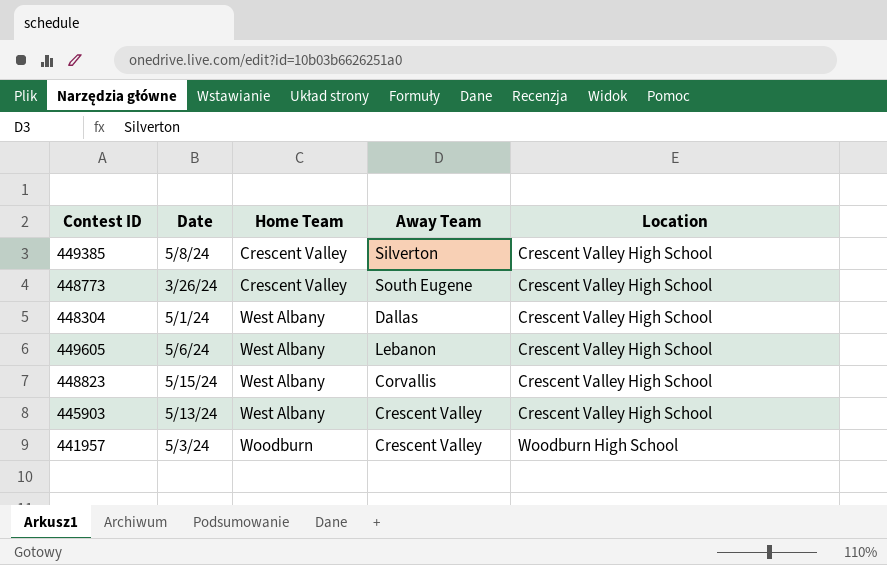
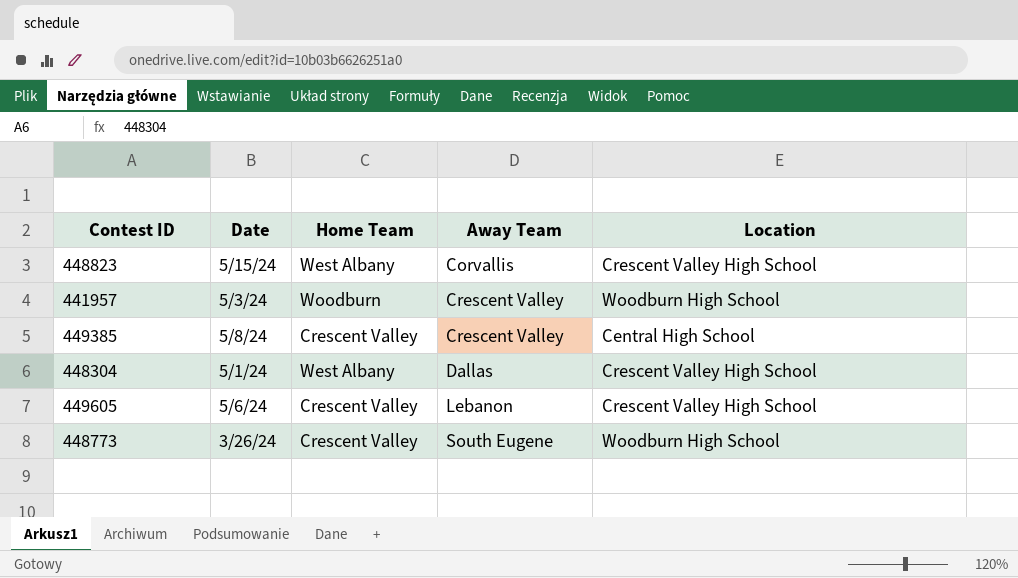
row order: Home Team ascending -> Away Team ascending
row 445903: 5/13/24 | West Albany | Crescent Valley | Crescent Valley High School -> none
449385 | Away Team: Silverton -> Crescent Valley
449385 | Location: Crescent Valley High School -> Central High School
449605 | Home Team: West Albany -> Crescent Valley
448773 | Location: Crescent Valley High School -> Woodburn High School

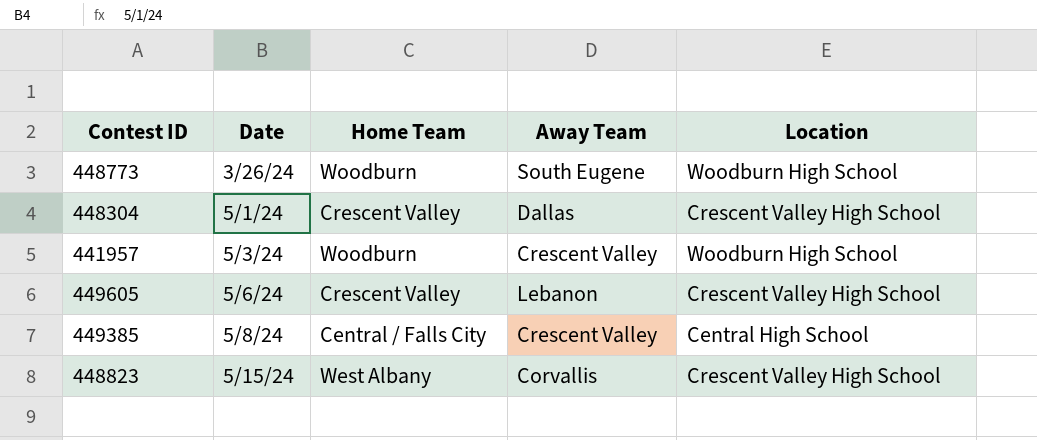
row order: Away Team ascending -> Date ascending
448773 | Home Team: Crescent Valley -> Woodburn
448304 | Home Team: West Albany -> Crescent Valley
449385 | Home Team: Crescent Valley -> Central / Falls City

